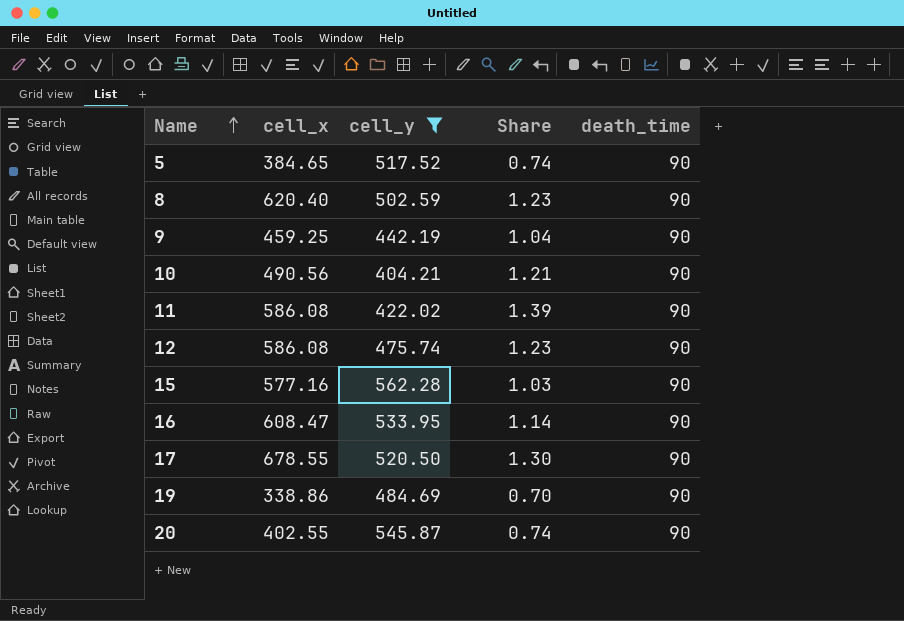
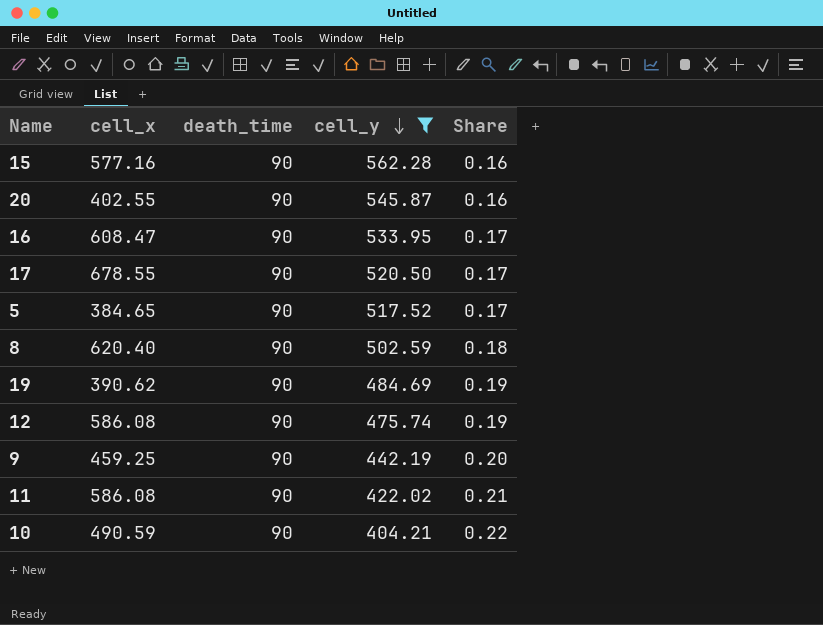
row order: Name ascending -> cell_y descending
column death_time | position: 5 -> 3
column Share | formula: [cell_x] / [cell_y] -> [death_time] / [cell_y]
19 | cell_x: 338.86 -> 390.62
10 | cell_x: 490.56 -> 490.59

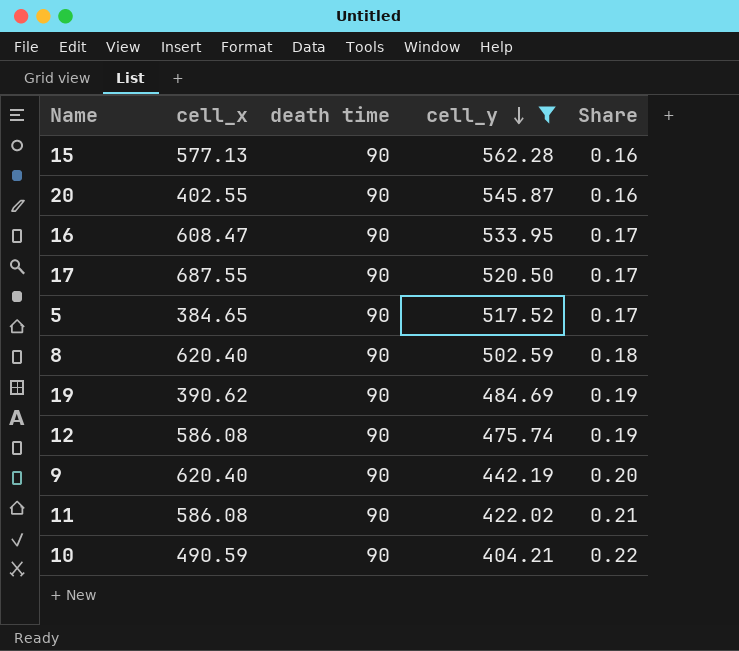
column name: death_time -> death time
15 | cell_x: 577.16 -> 577.13
17 | cell_x: 678.55 -> 687.55
9 | cell_x: 459.25 -> 620.40

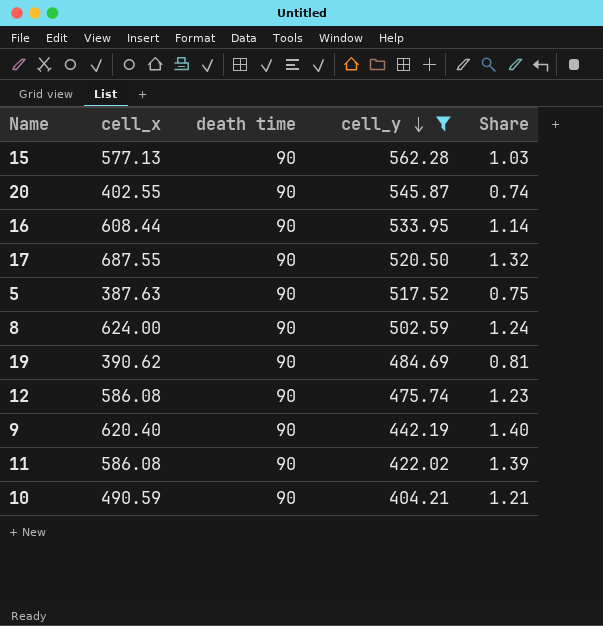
column Share | formula: [death time] / [cell_y] -> [cell_x] / [cell_y]
16 | cell_x: 608.47 -> 608.44
5 | cell_x: 384.65 -> 387.63
8 | cell_x: 620.40 -> 624.00

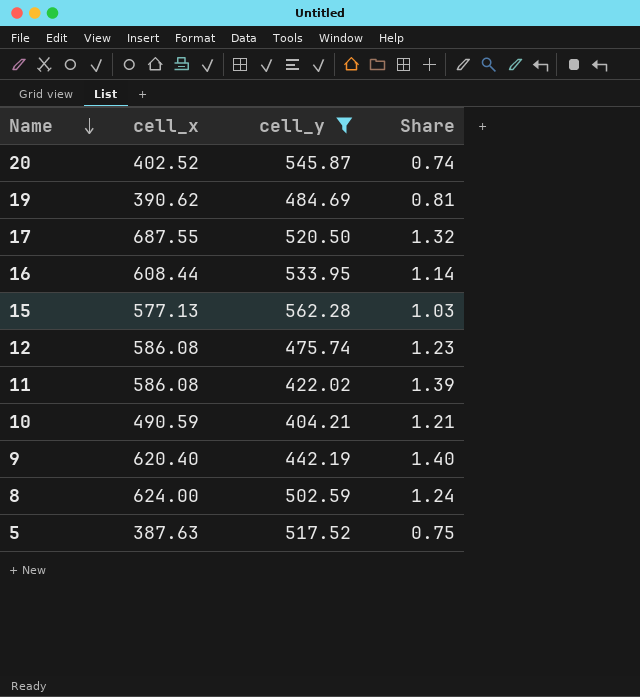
row order: cell_y descending -> Name descending
column death time | position: 3 -> none
20 | cell_x: 402.55 -> 402.52

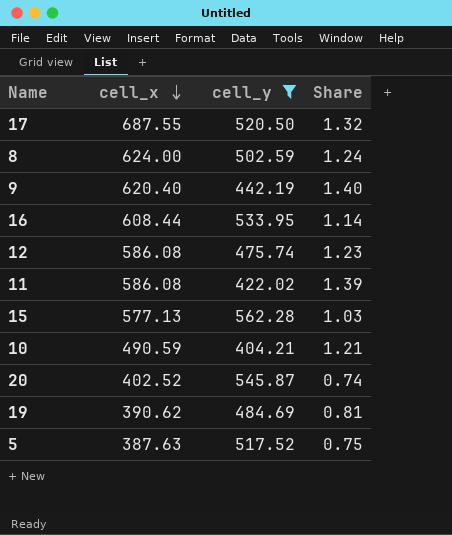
row order: Name descending -> cell_x descending

